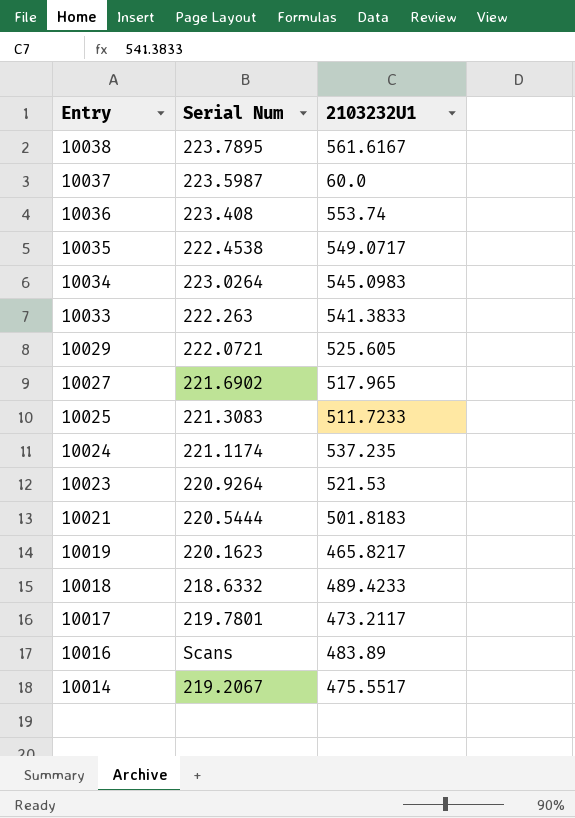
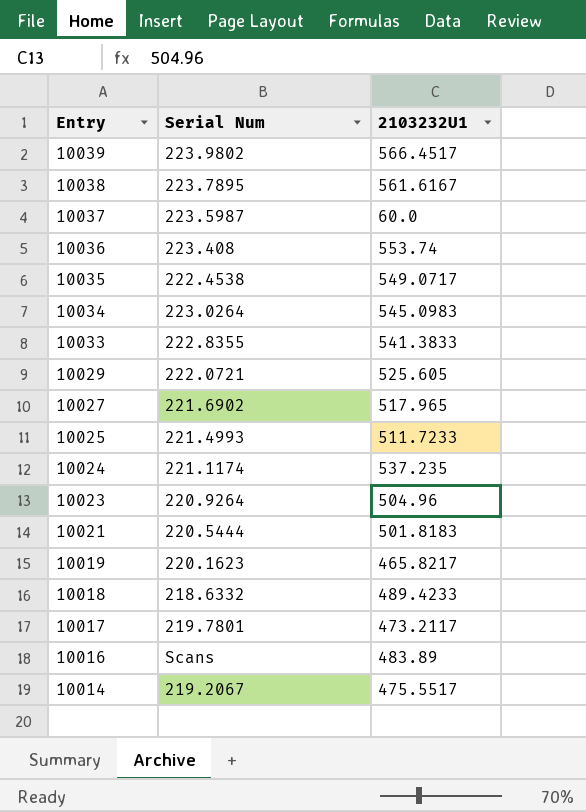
row 10039: none -> 223.9802 | 566.4517
10033 | Serial Num: 222.263 -> 222.8355
10025 | Serial Num: 221.3083 -> 221.4993
10023 | 2103232U1: 521.53 -> 504.96

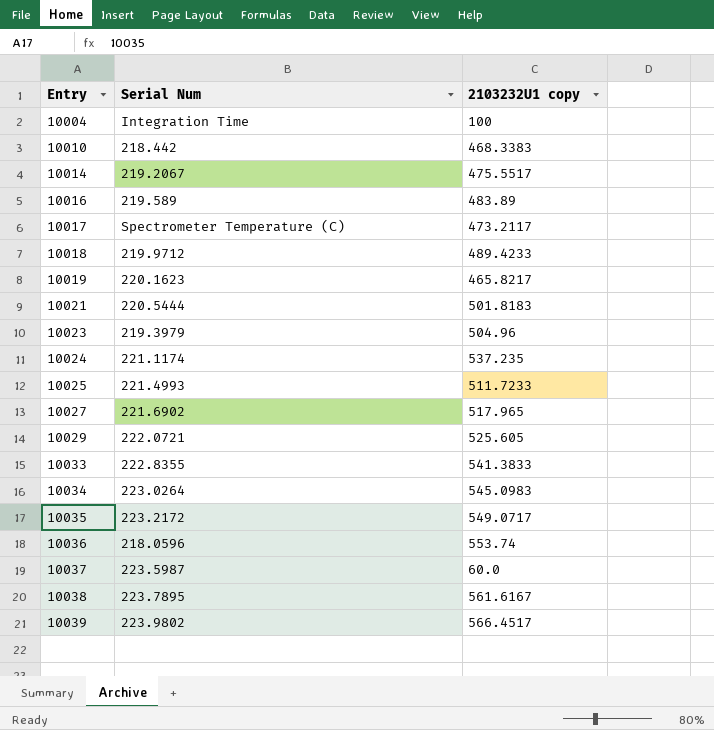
row order: Entry descending -> Entry ascending
column name: 2103232U1 -> 2103232U1 copy
row 10004: none -> Integration Time | 100
row 10010: none -> 218.442 | 468.3383
10016 | Serial Num: Scans -> 219.589
10017 | Serial Num: 219.7801 -> Spectrometer Temperature (C)
10018 | Serial Num: 218.6332 -> 219.9712
10023 | Serial Num: 220.9264 -> 219.3979
10035 | Serial Num: 222.4538 -> 223.2172
10036 | Serial Num: 223.408 -> 218.0596

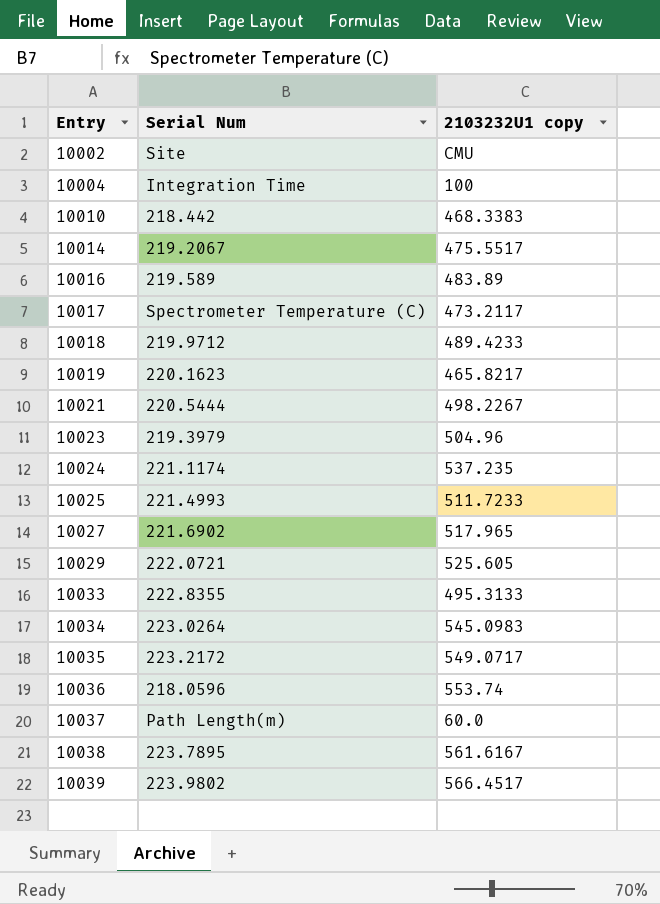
row 10002: none -> Site | CMU
10021 | 2103232U1 copy: 501.8183 -> 498.2267
10033 | 2103232U1 copy: 541.3833 -> 495.3133
10037 | Serial Num: 223.5987 -> Path Length(m)

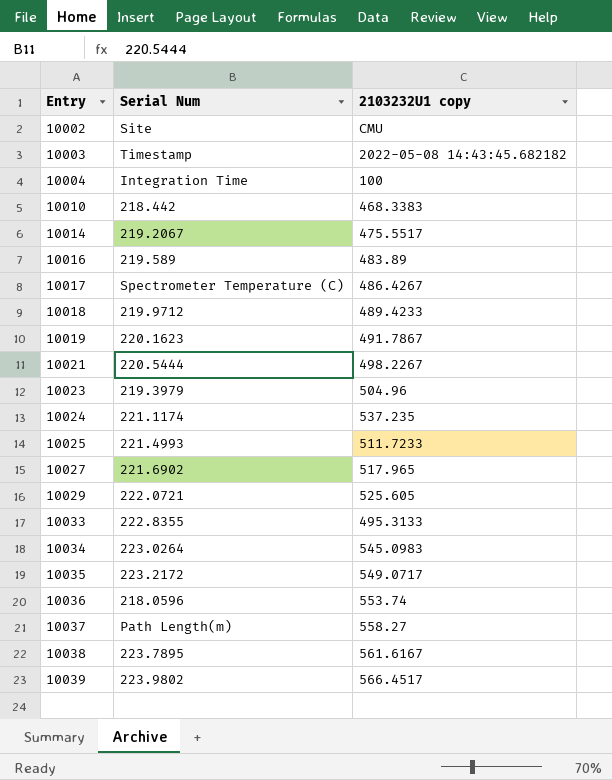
row 10003: none -> Timestamp | 2022-05-08 14:43:45.682182
10017 | 2103232U1 copy: 473.2117 -> 486.4267
10019 | 2103232U1 copy: 465.8217 -> 491.7867
10037 | 2103232U1 copy: 60.0 -> 558.27

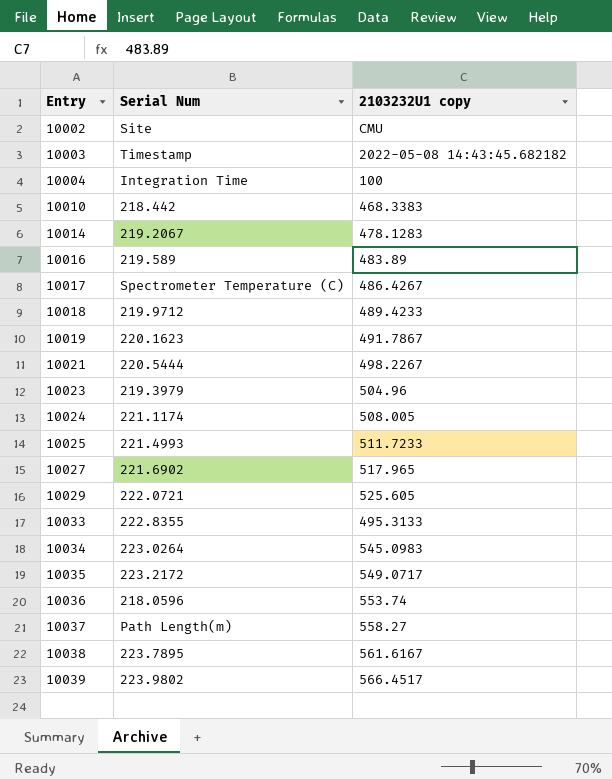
10014 | 2103232U1 copy: 475.5517 -> 478.1283
10024 | 2103232U1 copy: 537.235 -> 508.005

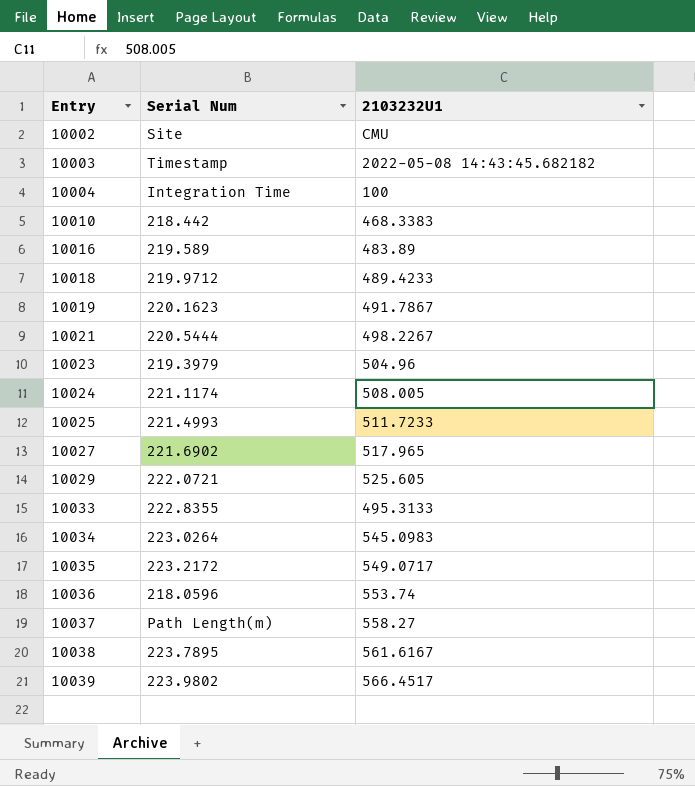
column name: 2103232U1 copy -> 2103232U1
row 10014: 219.2067 | 478.1283 -> none
row 10017: Spectrometer Temperature (C) | 486.4267 -> none

